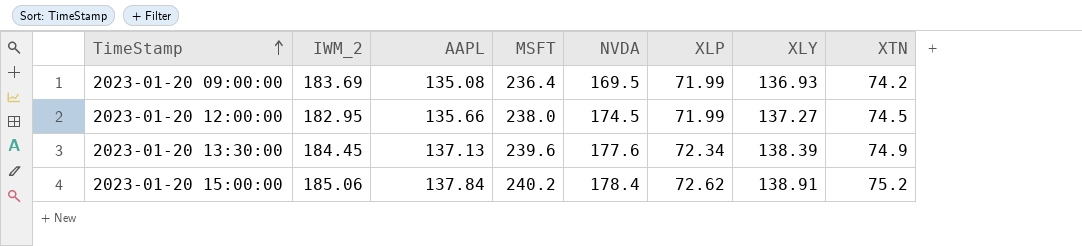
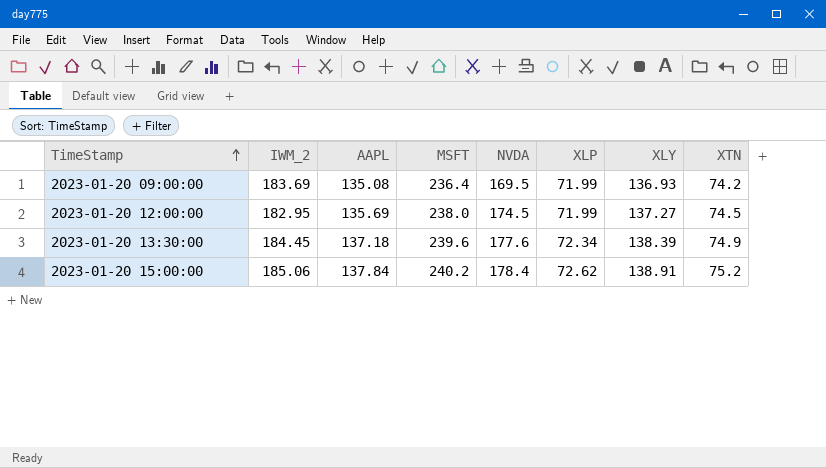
2023-01-20 12:00:00 | AAPL: 135.66 -> 135.69
2023-01-20 13:30:00 | AAPL: 137.13 -> 137.18

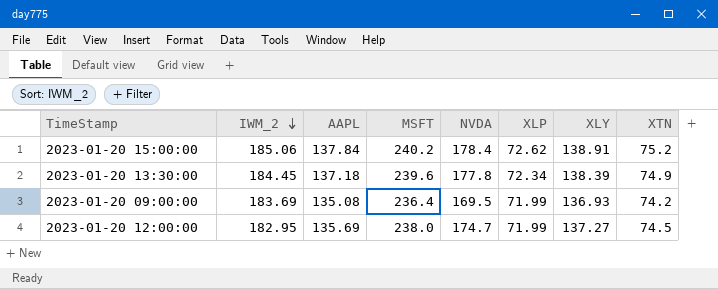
row order: TimeStamp ascending -> IWM_2 descending
2023-01-20 13:30:00 | NVDA: 177.6 -> 177.8
2023-01-20 12:00:00 | NVDA: 174.5 -> 174.7

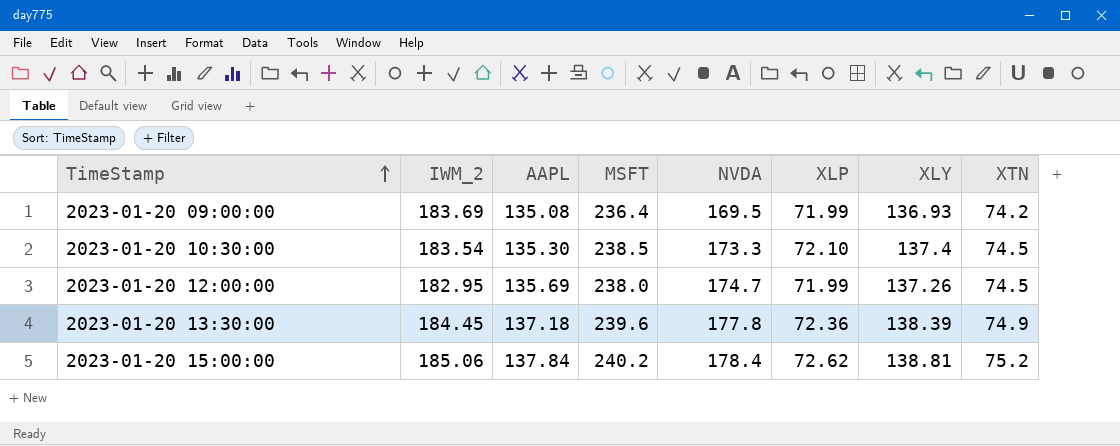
row order: IWM_2 descending -> TimeStamp ascending
row 2023-01-20 10:30:00: none -> 183.54 | 135.30 | 238.5 | 173.3 | 72.10 | 137.4 | 74.5
2023-01-20 12:00:00 | XLY: 137.27 -> 137.26
2023-01-20 13:30:00 | XLP: 72.34 -> 72.36
2023-01-20 15:00:00 | XLY: 138.91 -> 138.81

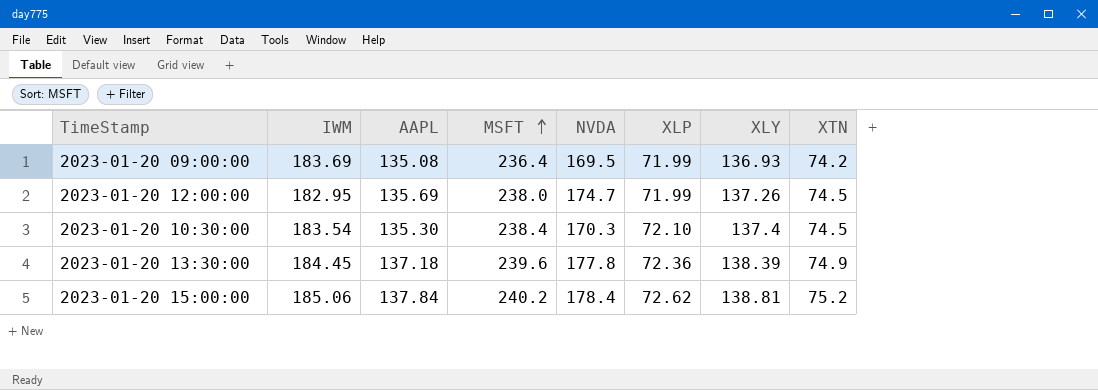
row order: TimeStamp ascending -> MSFT ascending
column name: IWM_2 -> IWM
2023-01-20 10:30:00 | MSFT: 238.5 -> 238.4
2023-01-20 10:30:00 | NVDA: 173.3 -> 170.3

